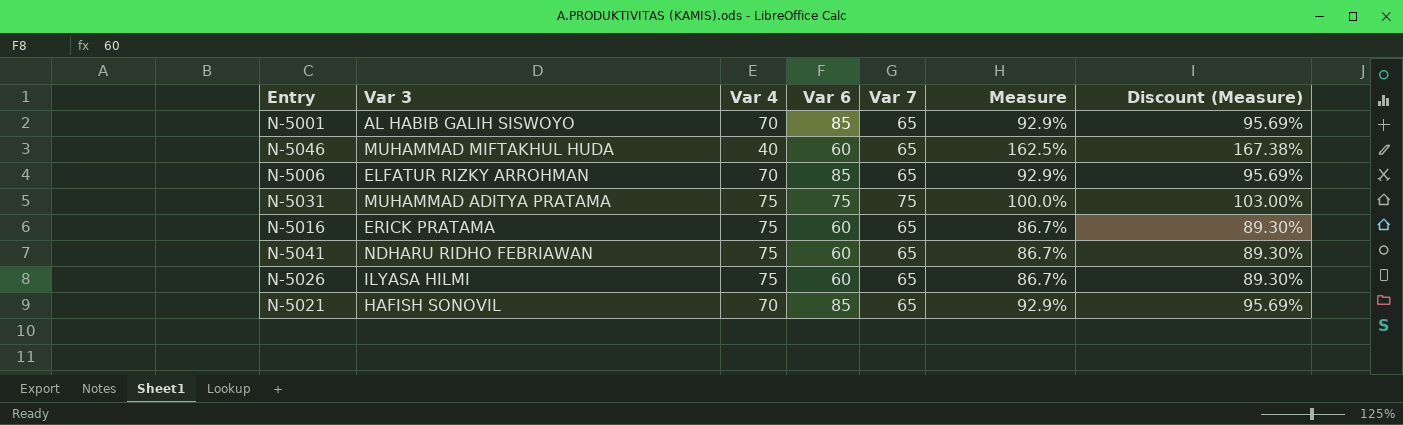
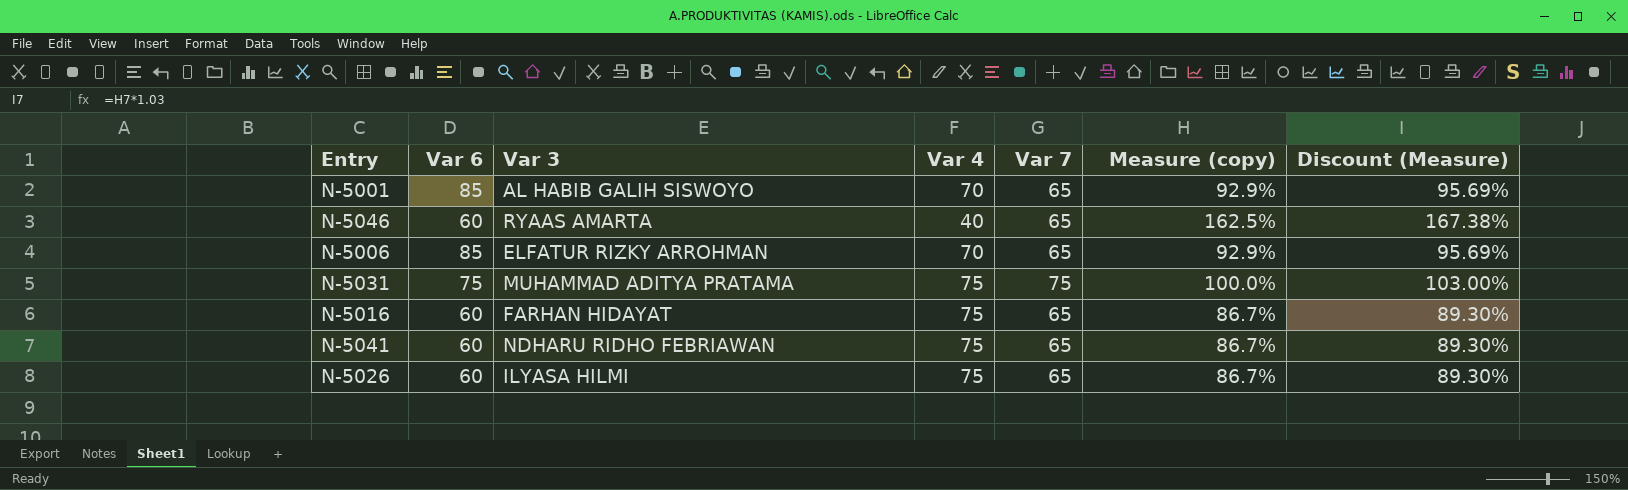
column Var 6 | position: 4 -> 2
column name: Measure -> Measure (copy)
row N-5021: HAFISH SONOVIL | 70 | 85 | 65 | 92.9% | 95.69% -> none
N-5046 | Var 3: MUHAMMAD MIFTAKHUL HUDA -> RYAAS AMARTA
N-5016 | Var 3: ERICK PRATAMA -> FARHAN HIDAYAT

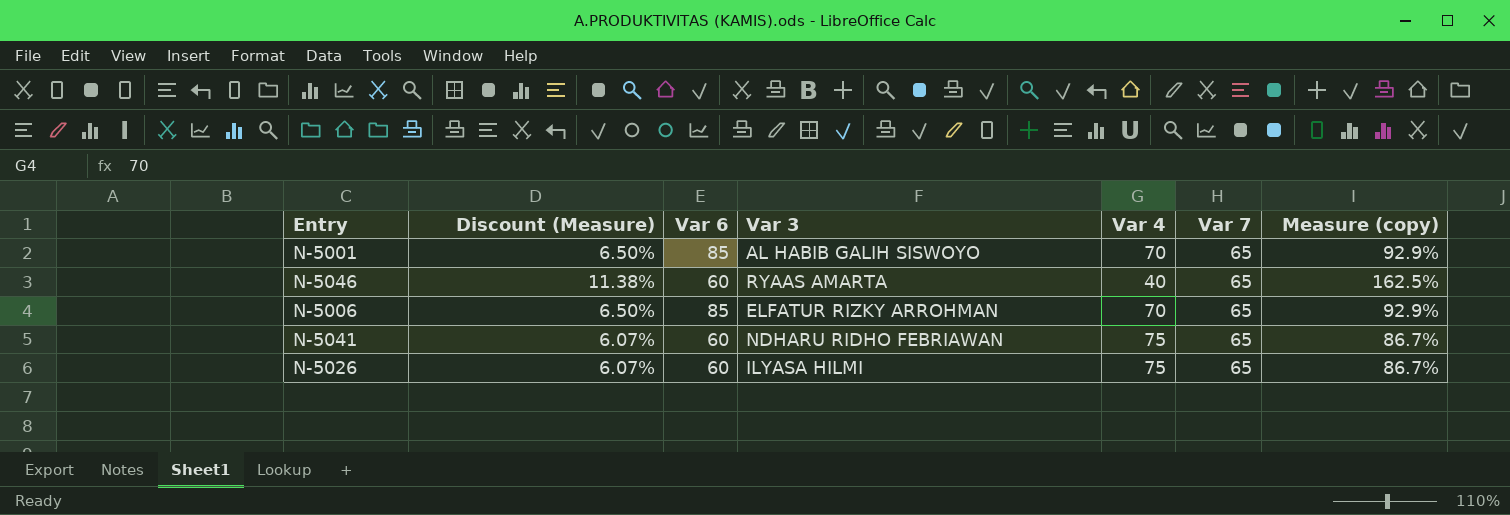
column Discount (Measure) | formula: [Measure (copy)] * 1.03 -> [Measure (copy)] * 0.07
column Discount (Measure) | position: 7 -> 2
row N-5031: 75 | MUHAMMAD ADITYA PRATAMA | 75 | 75 | 100.0% | 103.00% -> none
row N-5016: 60 | FARHAN HIDAYAT | 75 | 65 | 86.7% | 89.30% -> none

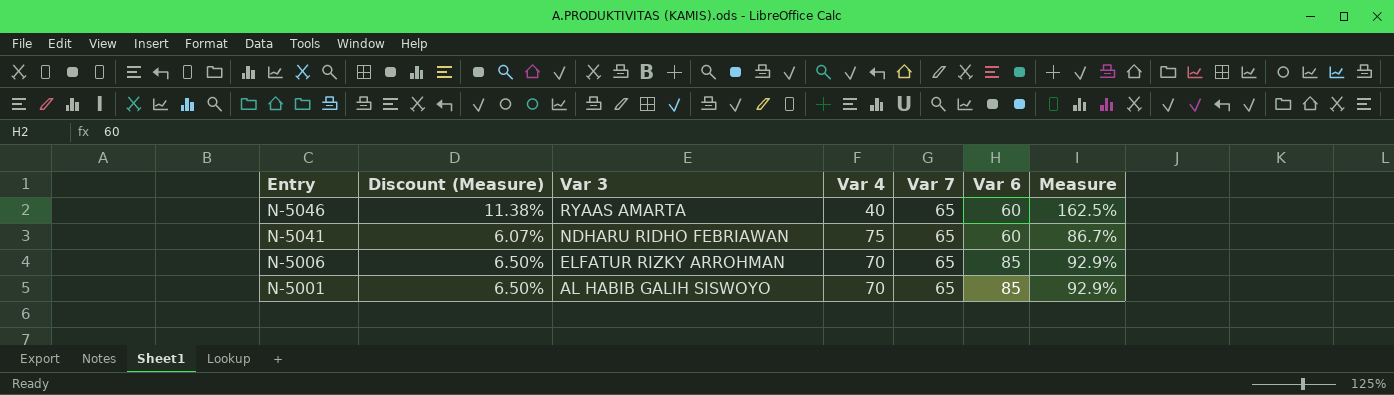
row order: none -> Entry descending
column Var 6 | position: 3 -> 6
column name: Measure (copy) -> Measure
row N-5026: 6.07% | 60 | ILYASA HILMI | 75 | 65 | 86.7% -> none

